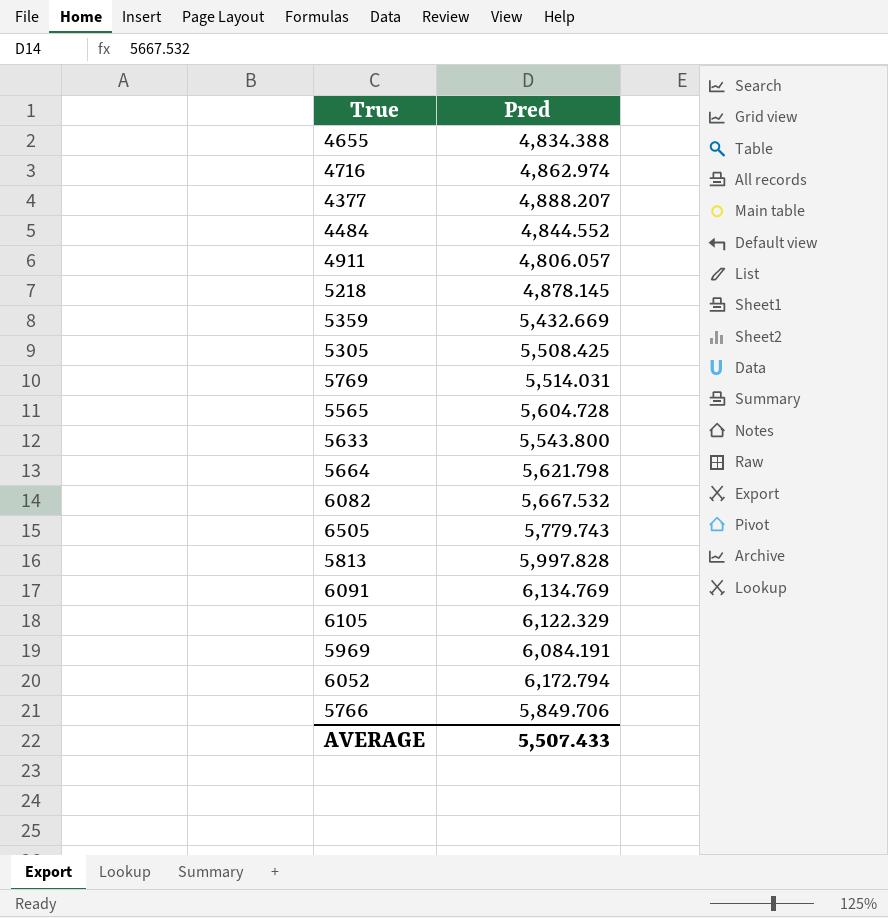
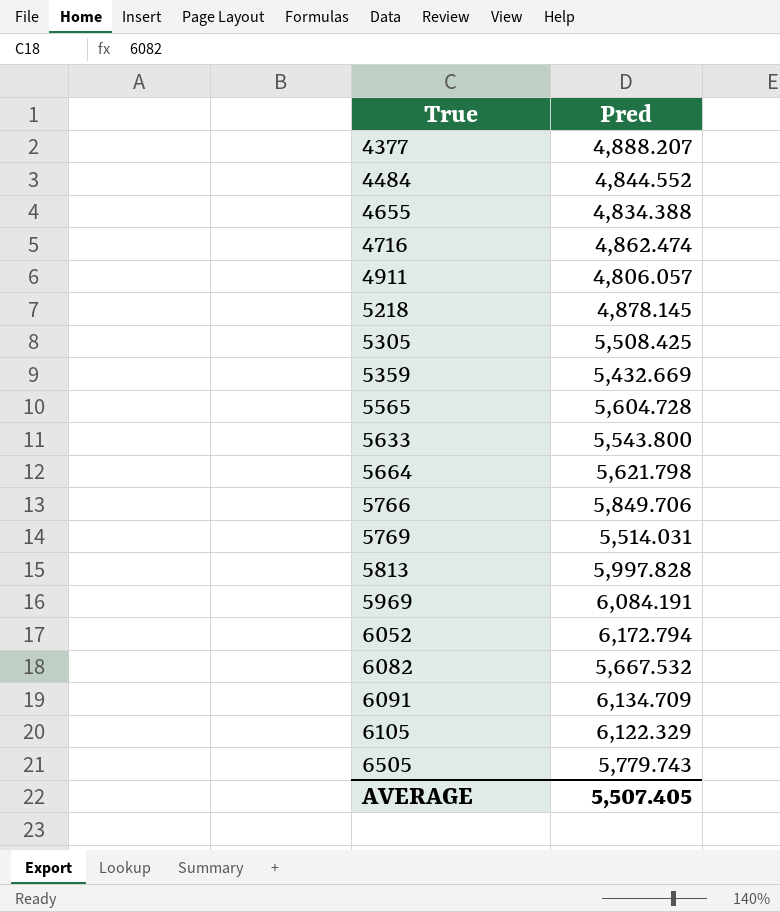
row order: none -> True ascending
4716 | Pred: 4,862.974 -> 4,862.474
6091 | Pred: 6,134.769 -> 6,134.709
AVERAGE | Pred: 5,507.433 -> 5,507.405

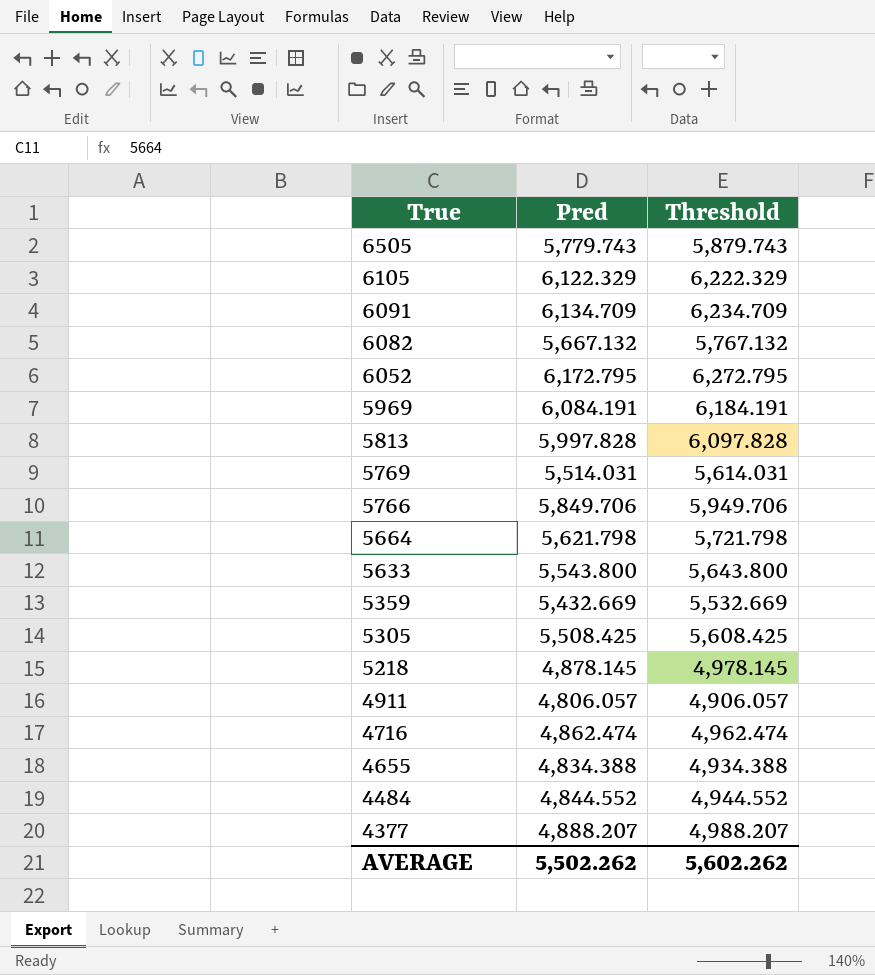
row order: True ascending -> True descending
column Threshold | formula: none -> [Pred] + 100
row 5565: 5,604.728 -> none
6082 | Pred: 5,667.532 -> 5,667.132
6052 | Pred: 6,172.794 -> 6,172.795
AVERAGE | Pred: 5,507.405 -> 5,502.262

